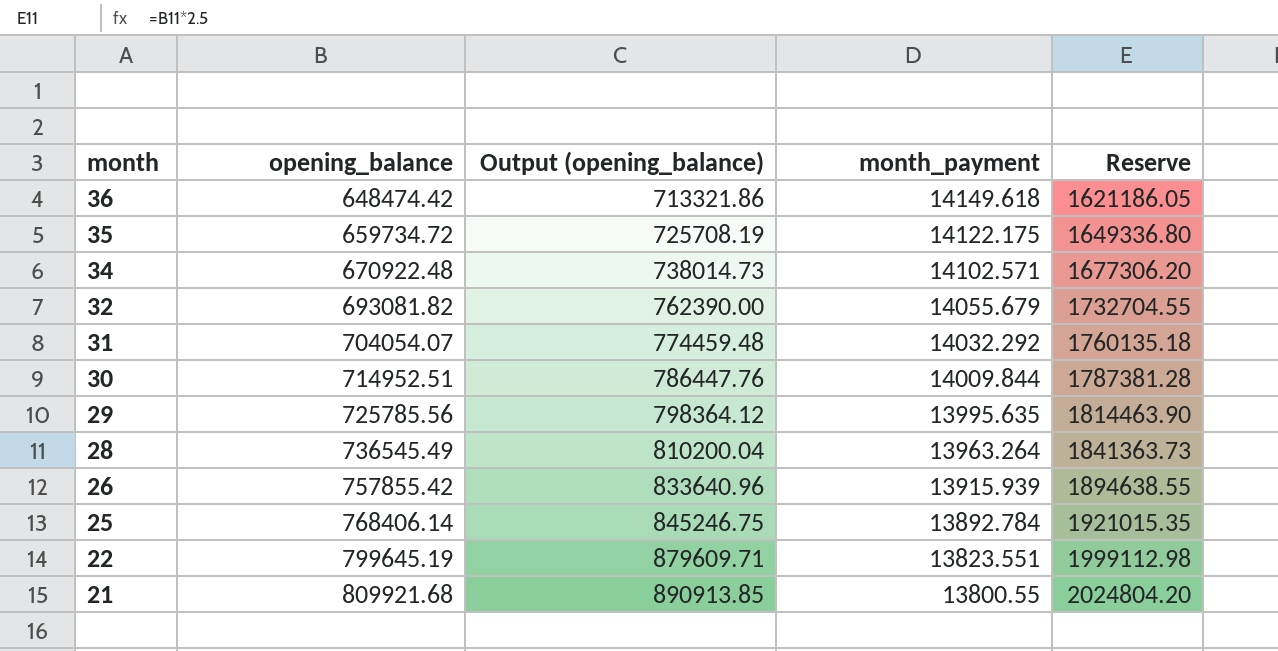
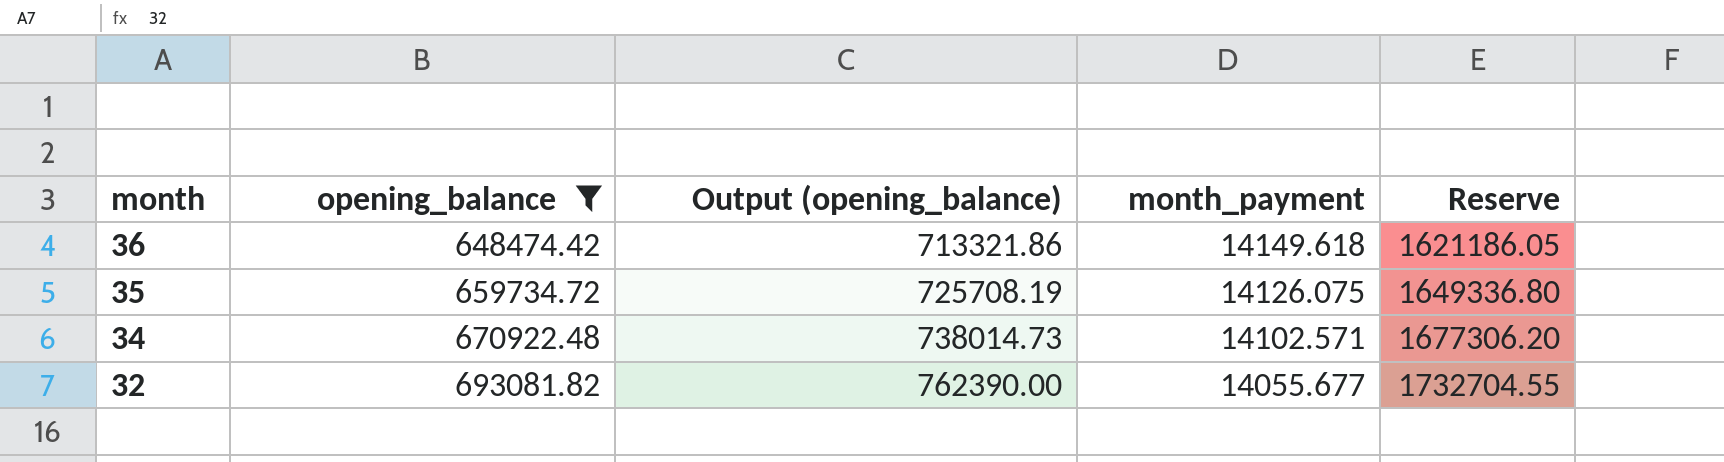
filter: none -> opening_balance <= 693081.82
35 | month_payment: 14122.175 -> 14126.075
32 | month_payment: 14055.679 -> 14055.677

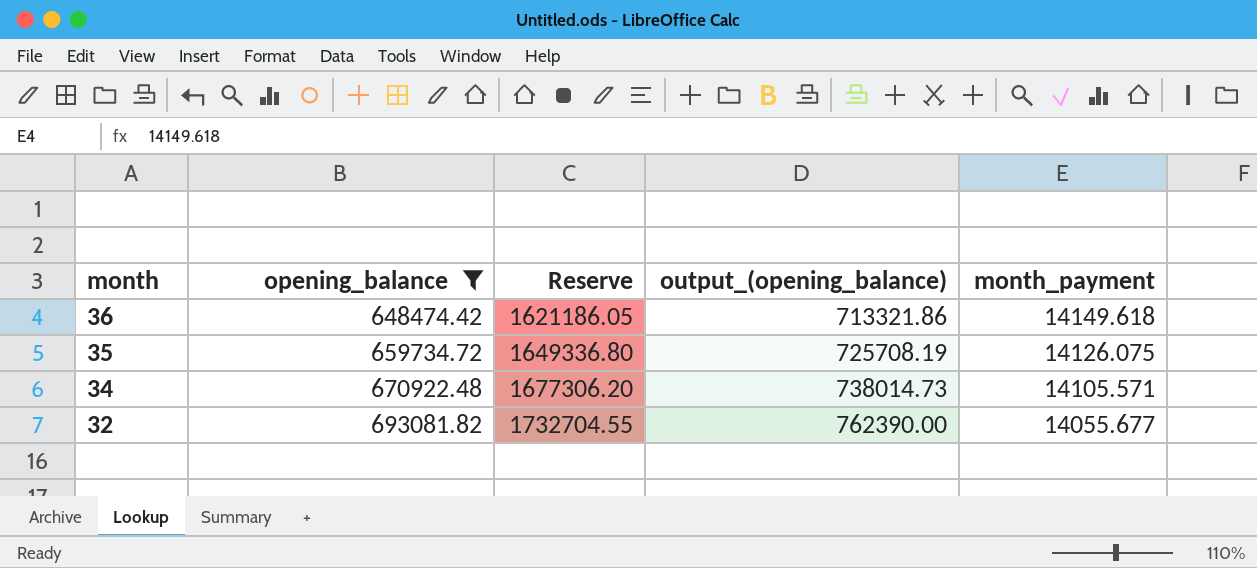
column Reserve | position: 5 -> 3
column name: Output (opening_balance) -> output_(opening_balance)
34 | month_payment: 14102.571 -> 14105.571

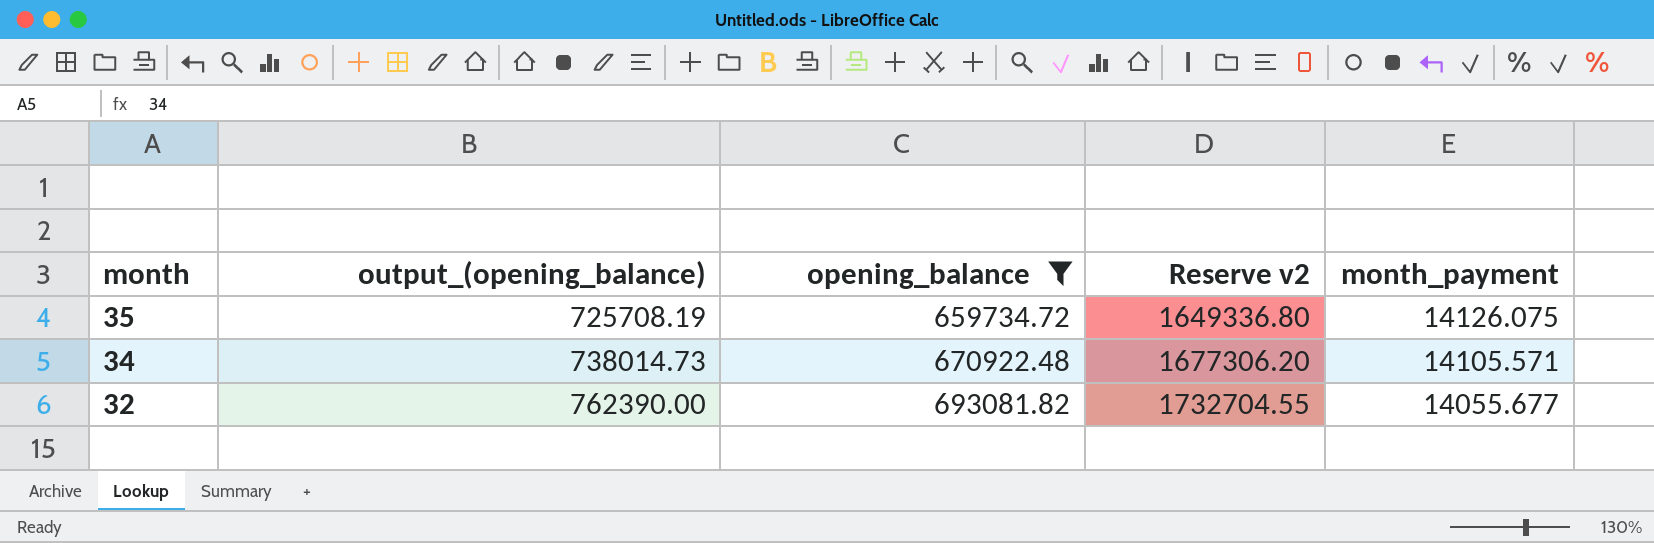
column output_(opening_balance) | position: 4 -> 2
column name: Reserve -> Reserve v2
row 36: 648474.42 | 1621186.05 | 713321.86 | 14149.618 -> none

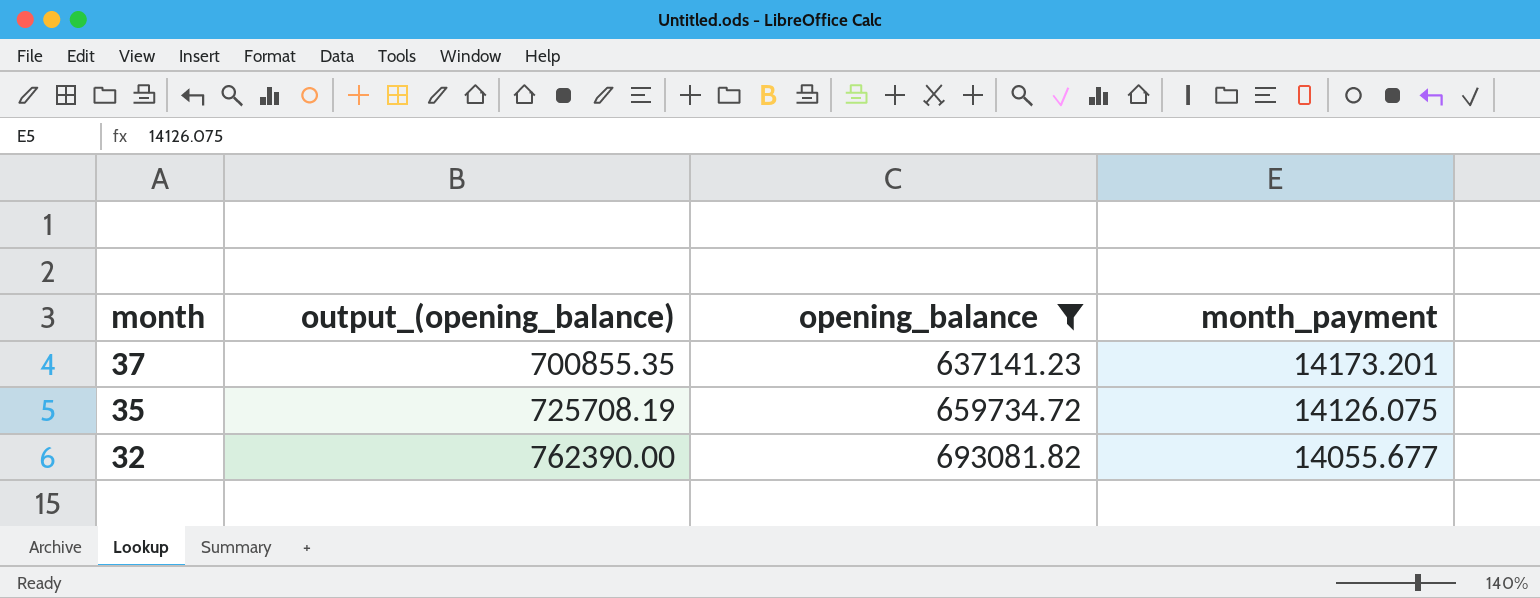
column Reserve v2 | formula: [opening_balance] * 2.5 -> none
row 34: 738014.73 | 670922.48 | 1677306.20 | 14105.571 -> none
row 37: none -> 700855.35 | 637141.23 | 14173.201

